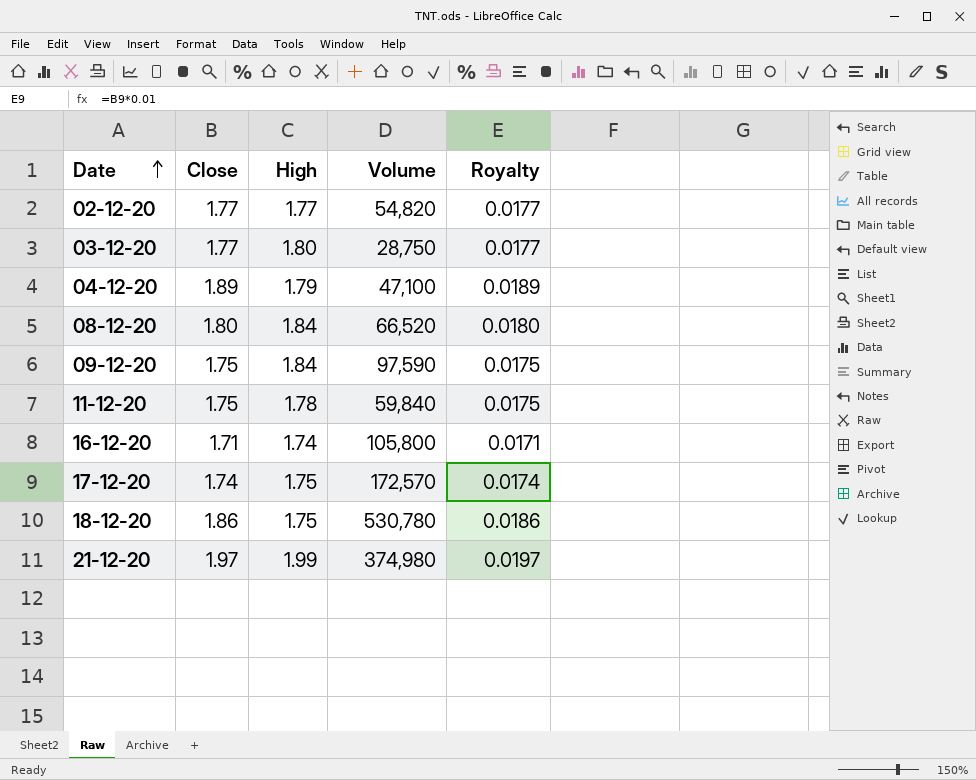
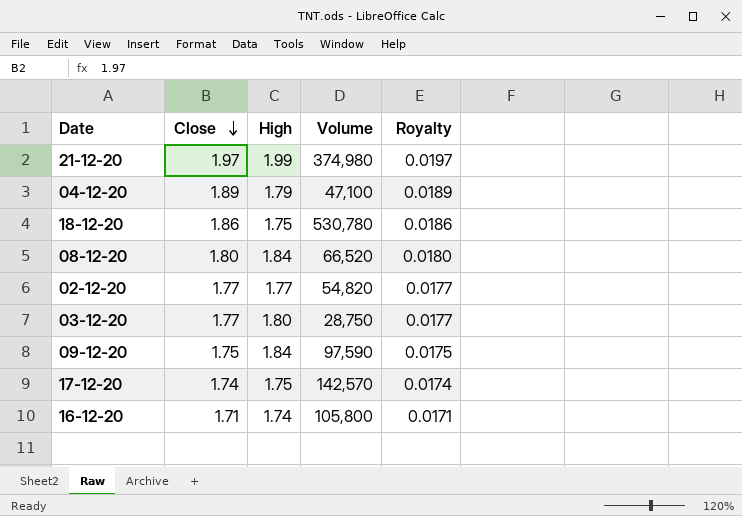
row order: Date ascending -> Close descending
row 11-12-20: 1.75 | 1.78 | 59,840 | 0.0175 -> none
17-12-20 | Volume: 172,570 -> 142,570

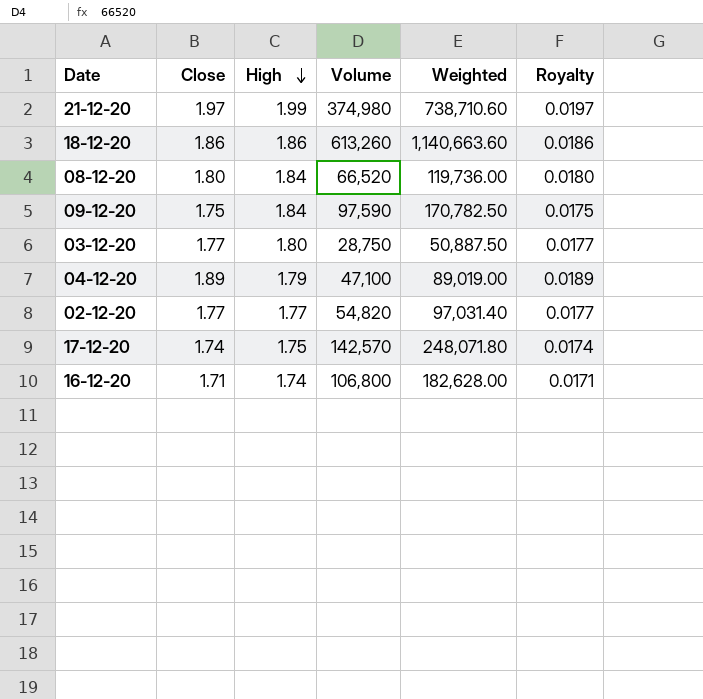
row order: Close descending -> High descending
column Weighted | formula: none -> [Close] * [Volume]
18-12-20 | High: 1.75 -> 1.86
18-12-20 | Volume: 530,780 -> 613,260
16-12-20 | Volume: 105,800 -> 106,800

